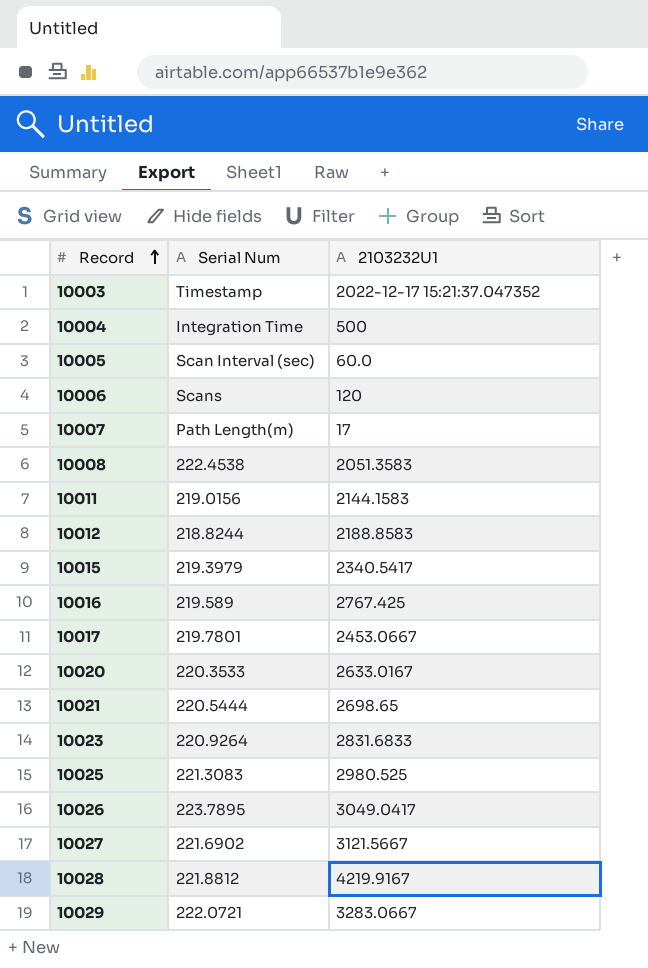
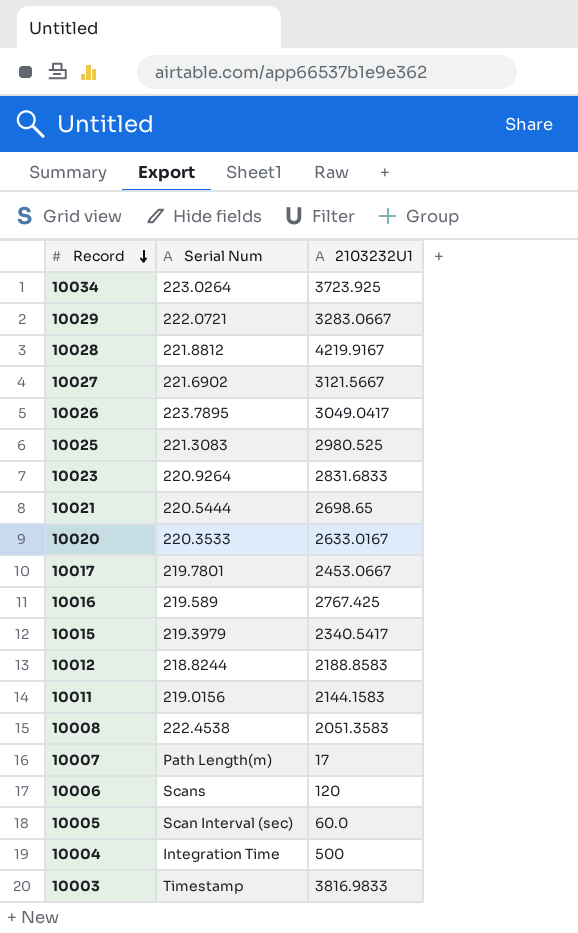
row order: Record ascending -> Record descending
row 10034: none -> 223.0264 | 3723.925
10003 | 2103232U1: 2022-12-17 15:21:37.047352 -> 3816.9833

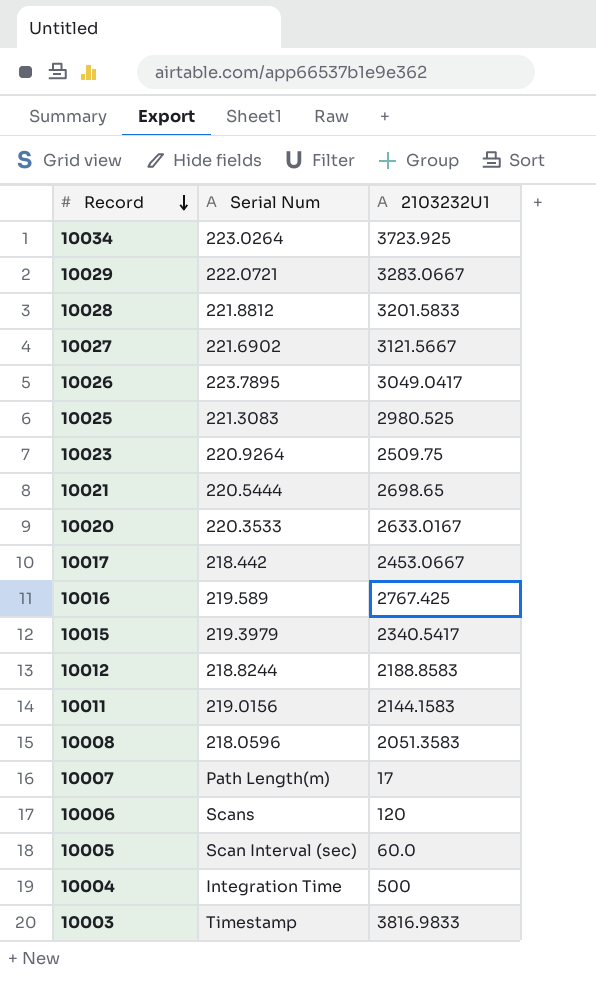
10028 | 2103232U1: 4219.9167 -> 3201.5833
10023 | 2103232U1: 2831.6833 -> 2509.75
10017 | Serial Num: 219.7801 -> 218.442
10008 | Serial Num: 222.4538 -> 218.0596

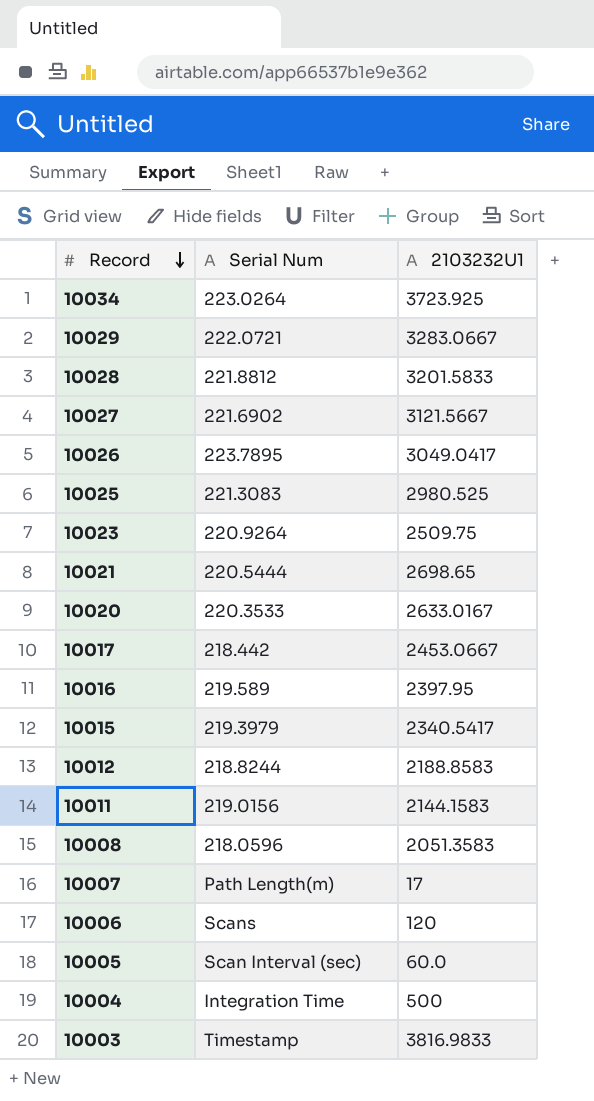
10016 | 2103232U1: 2767.425 -> 2397.95

